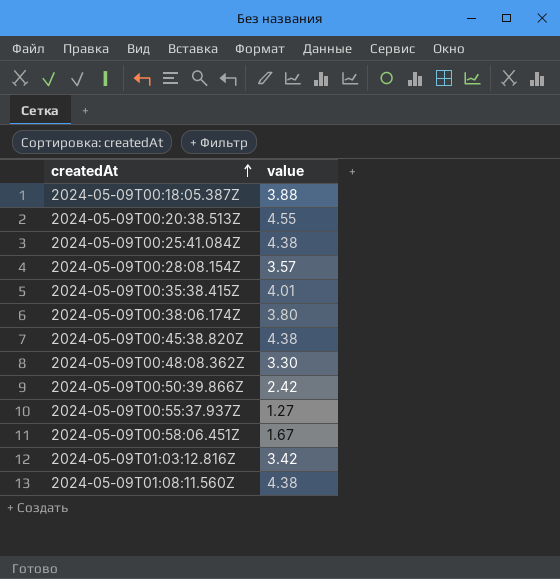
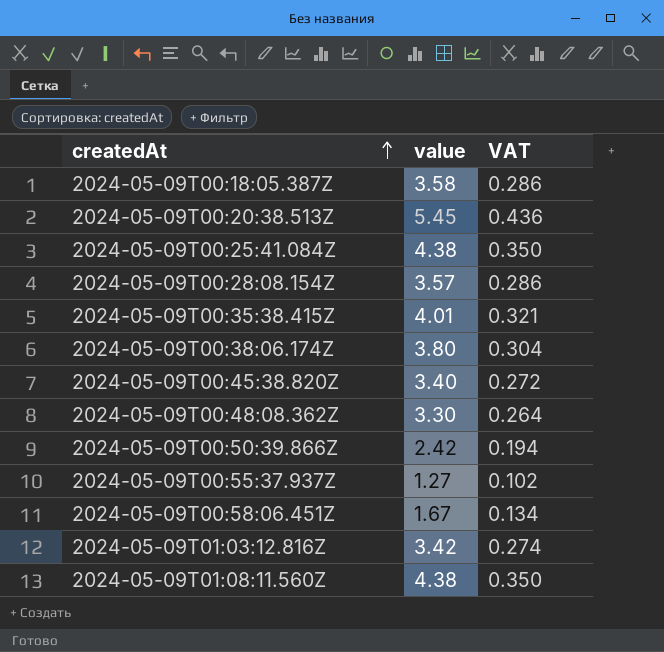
column VAT | formula: none -> [value] * 0.08
2024-05-09T00:18:05.387Z | value: 3.88 -> 3.58
2024-05-09T00:20:38.513Z | value: 4.55 -> 5.45
2024-05-09T00:45:38.820Z | value: 4.38 -> 3.40

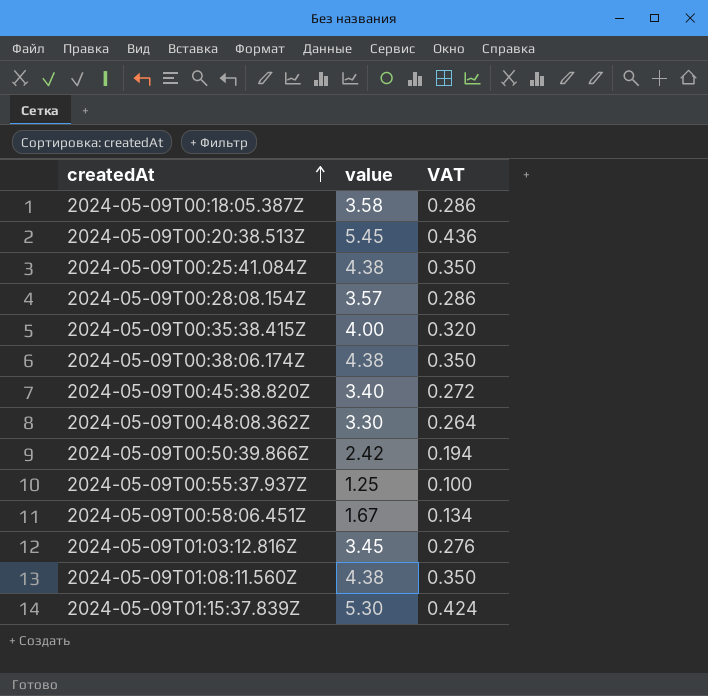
2024-05-09T00:35:38.415Z | value: 4.01 -> 4.00
2024-05-09T00:35:38.415Z | VAT: 0.321 -> 0.320
2024-05-09T00:38:06.174Z | value: 3.80 -> 4.38
2024-05-09T00:38:06.174Z | VAT: 0.304 -> 0.350
2024-05-09T00:55:37.937Z | value: 1.27 -> 1.25
2024-05-09T00:55:37.937Z | VAT: 0.102 -> 0.100
2024-05-09T01:03:12.816Z | value: 3.42 -> 3.45
2024-05-09T01:03:12.816Z | VAT: 0.274 -> 0.276
row 2024-05-09T01:15:37.839Z: none -> 5.30 | 0.424

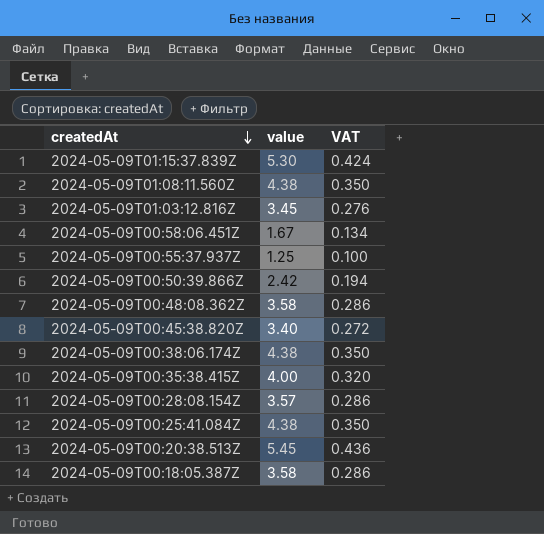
row order: createdAt ascending -> createdAt descending
2024-05-09T00:48:08.362Z | value: 3.30 -> 3.58
2024-05-09T00:48:08.362Z | VAT: 0.264 -> 0.286

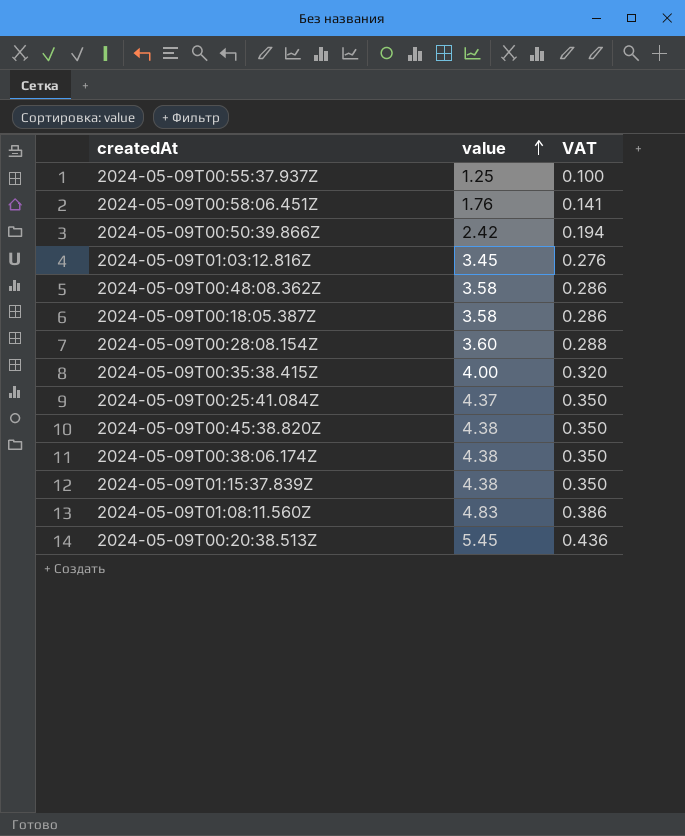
row order: createdAt descending -> value ascending
2024-05-09T00:58:06.451Z | value: 1.67 -> 1.76
2024-05-09T00:58:06.451Z | VAT: 0.134 -> 0.141
2024-05-09T00:28:08.154Z | value: 3.57 -> 3.60
2024-05-09T00:28:08.154Z | VAT: 0.286 -> 0.288
2024-05-09T00:25:41.084Z | value: 4.38 -> 4.37
2024-05-09T00:45:38.820Z | value: 3.40 -> 4.38
2024-05-09T00:45:38.820Z | VAT: 0.272 -> 0.350
2024-05-09T01:15:37.839Z | value: 5.30 -> 4.38
2024-05-09T01:15:37.839Z | VAT: 0.424 -> 0.350
2024-05-09T01:08:11.560Z | value: 4.38 -> 4.83
2024-05-09T01:08:11.560Z | VAT: 0.350 -> 0.386

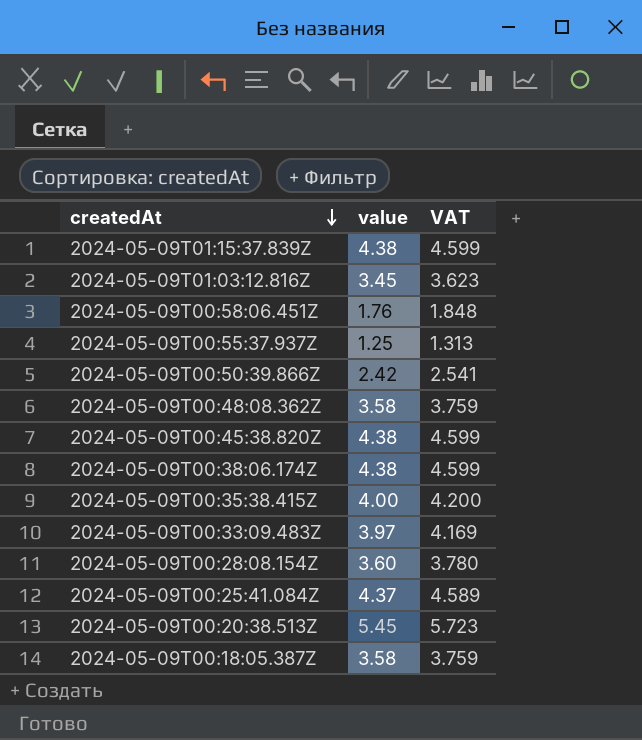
row order: value ascending -> createdAt descending
column VAT | formula: [value] * 0.08 -> [value] * 1.05
row 2024-05-09T01:08:11.560Z: 4.83 | 0.386 -> none
row 2024-05-09T00:33:09.483Z: none -> 3.97 | 4.169

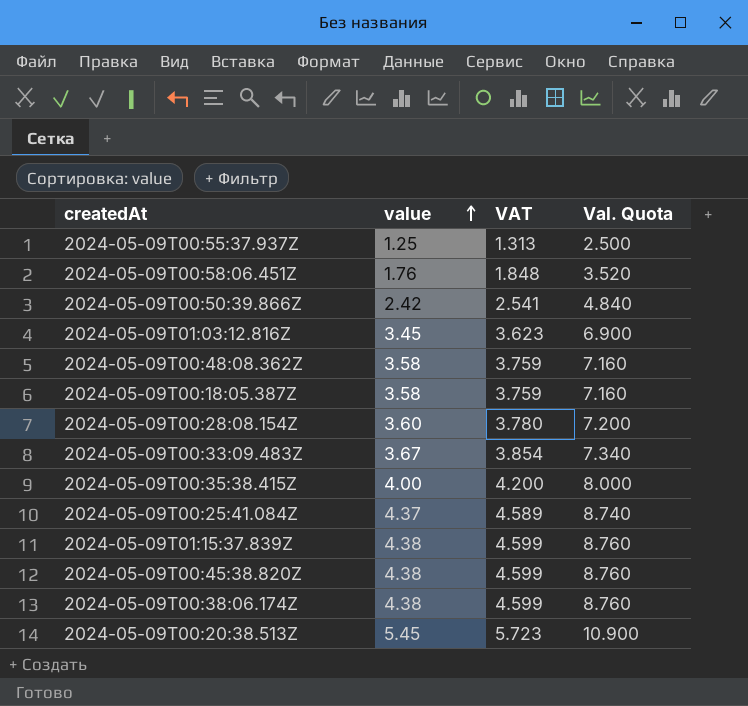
row order: createdAt descending -> value ascending
column Val. Quota | formula: none -> [value] * 2
2024-05-09T00:33:09.483Z | value: 3.97 -> 3.67
2024-05-09T00:33:09.483Z | VAT: 4.169 -> 3.854

